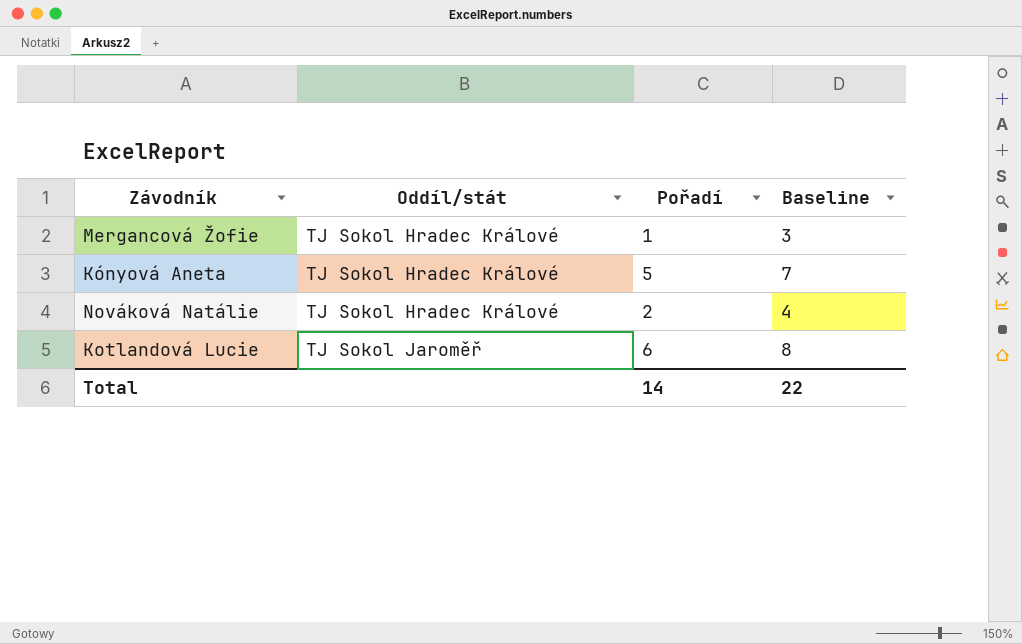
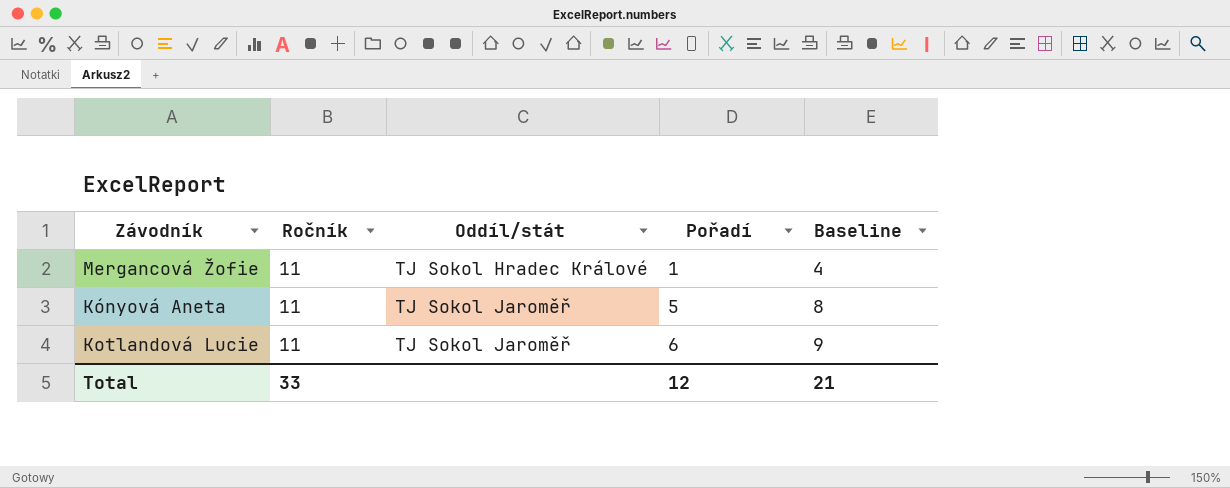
column Ročník | position: none -> 2
column Baseline | formula: [Pořadí] + 2 -> [Pořadí] + 3
row Nováková Natálie: TJ Sokol Hradec Králové | 2 | 4 -> none
Kónyová Aneta | Oddíl/stát: TJ Sokol Hradec Králové -> TJ Sokol Jaroměř
Total | Pořadí: 14 -> 12
Total | Baseline: 22 -> 21

